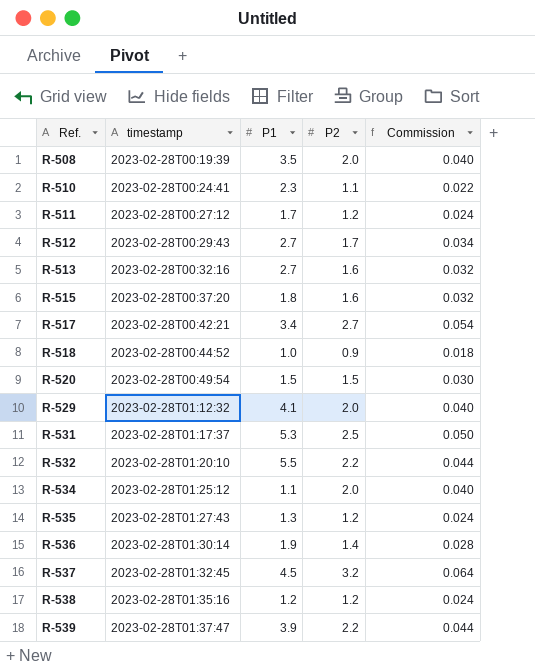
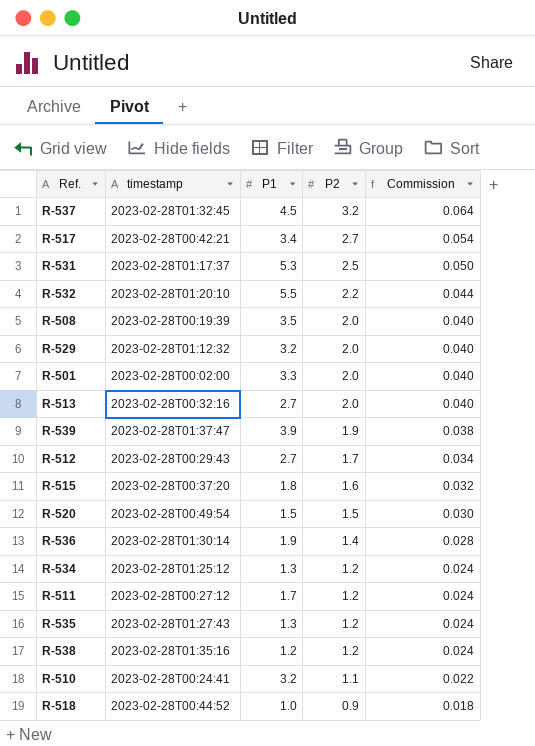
row order: Ref. ascending -> P2 descending
R-529 | P1: 4.1 -> 3.2
row R-501: none -> 2023-02-28T00:02:00 | 3.3 | 2.0 | 0.040
R-513 | P2: 1.6 -> 2.0
R-513 | Commission: 0.032 -> 0.040
R-539 | P2: 2.2 -> 1.9
R-539 | Commission: 0.044 -> 0.038
R-534 | P1: 1.1 -> 1.3
R-534 | P2: 2.0 -> 1.2
R-534 | Commission: 0.040 -> 0.024
R-510 | P1: 2.3 -> 3.2

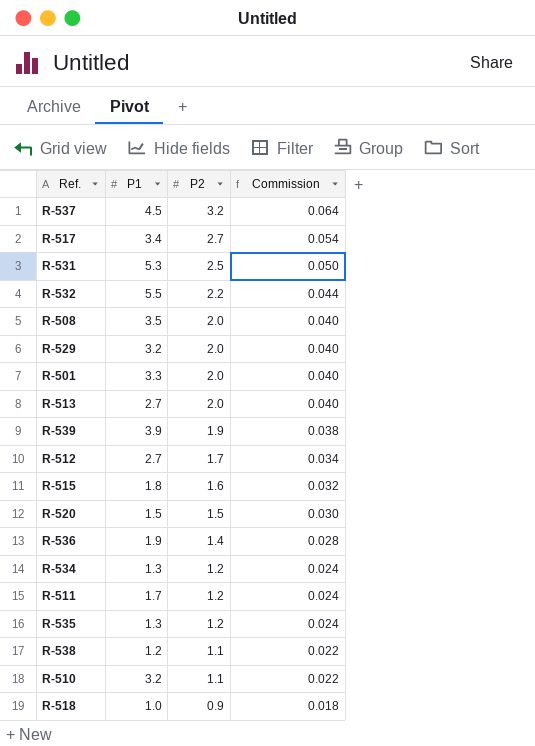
column timestamp | position: 2 -> none
R-538 | P2: 1.2 -> 1.1
R-538 | Commission: 0.024 -> 0.022

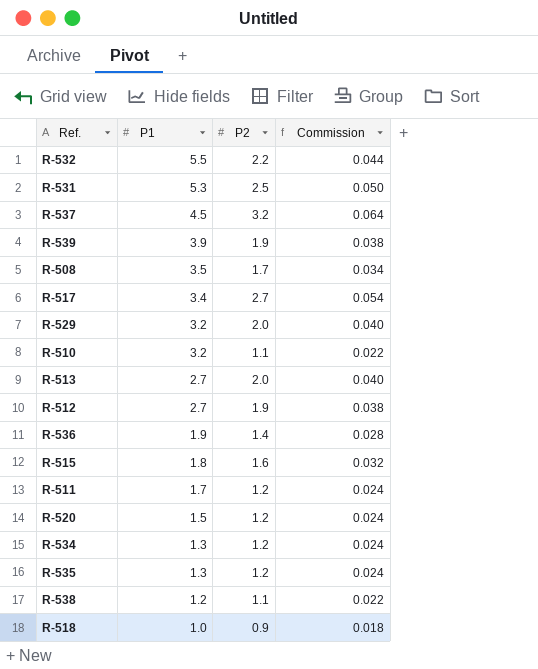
row order: P2 descending -> P1 descending
row R-501: 3.3 | 2.0 | 0.040 -> none
R-508 | P2: 2.0 -> 1.7
R-508 | Commission: 0.040 -> 0.034
R-512 | P2: 1.7 -> 1.9
R-512 | Commission: 0.034 -> 0.038
R-520 | P2: 1.5 -> 1.2
R-520 | Commission: 0.030 -> 0.024

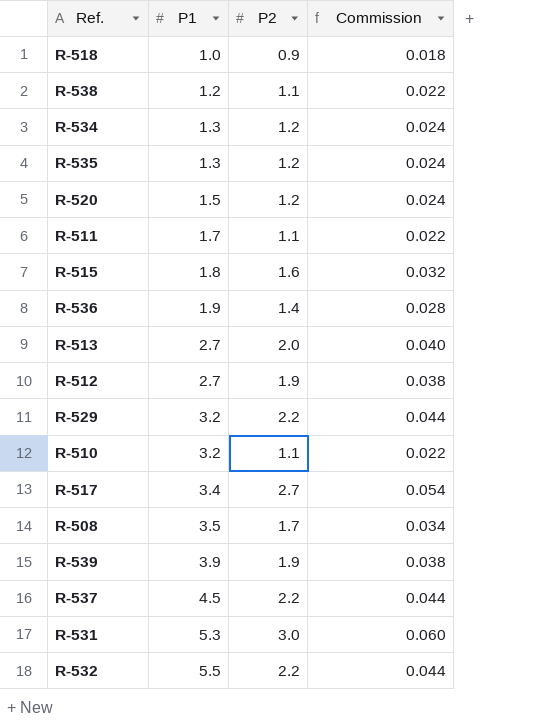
row order: P1 descending -> P1 ascending
R-511 | P2: 1.2 -> 1.1
R-511 | Commission: 0.024 -> 0.022
R-529 | P2: 2.0 -> 2.2
R-529 | Commission: 0.040 -> 0.044
R-537 | P2: 3.2 -> 2.2
R-537 | Commission: 0.064 -> 0.044
R-531 | P2: 2.5 -> 3.0
R-531 | Commission: 0.050 -> 0.060

